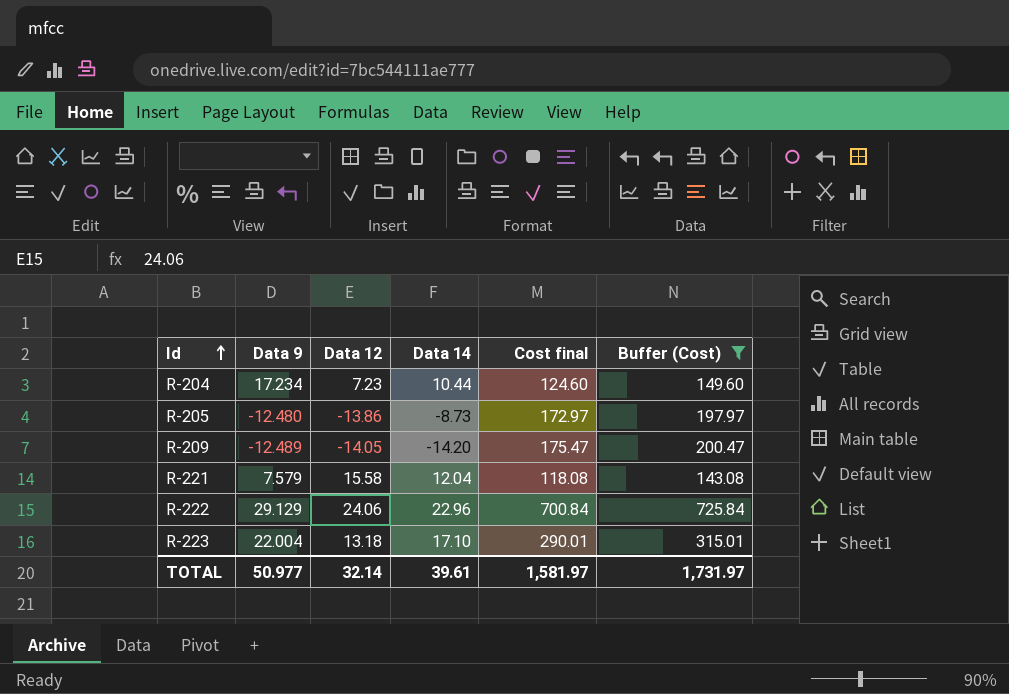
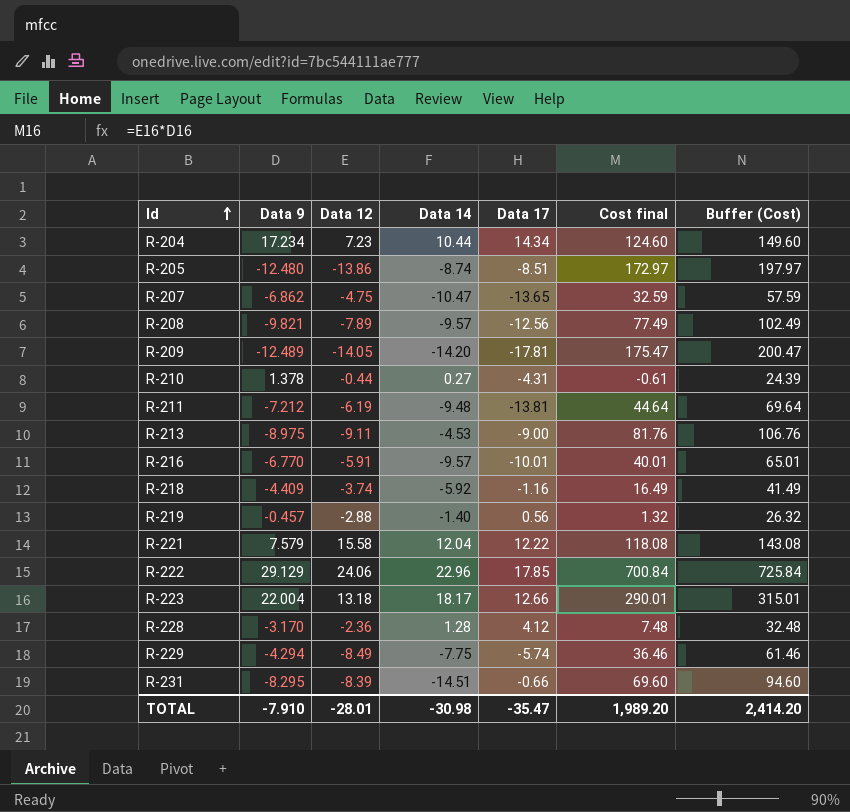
filter: Buffer (Cost) >= 143.08 -> none
column Data 17 | position: none -> 5
R-205 | Data 14: -8.73 -> -8.74
R-223 | Data 14: 17.10 -> 18.17
TOTAL | Data 9: 50.977 -> -7.910
TOTAL | Data 12: 32.14 -> -28.01
TOTAL | Data 14: 39.61 -> -30.98
TOTAL | Cost final: 1,581.97 -> 1,989.20
TOTAL | Buffer (Cost): 1,731.97 -> 2,414.20

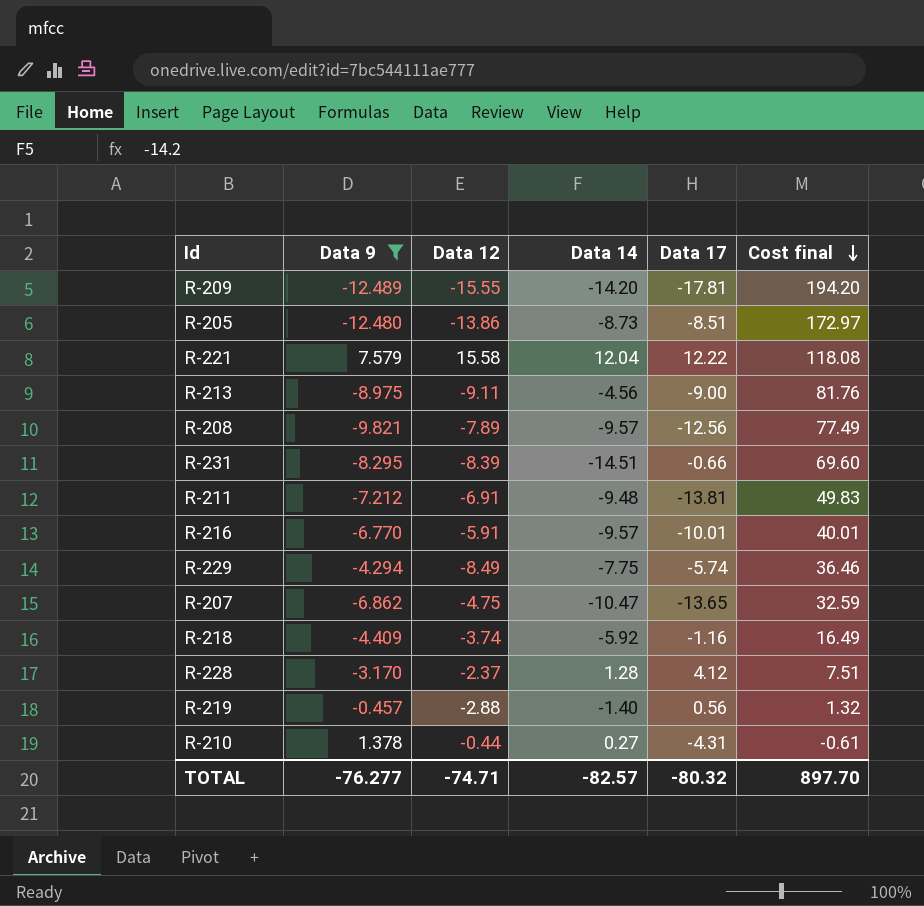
filter: none -> Data 9 <= 7.579
row order: Id ascending -> Cost final descending
column Buffer (Cost) | formula: [Cost final] + 25 -> none
R-209 | Data 12: -14.05 -> -15.55
R-209 | Cost final: 175.47 -> 194.20
R-205 | Data 14: -8.74 -> -8.73
R-213 | Data 14: -4.53 -> -4.56
R-211 | Data 12: -6.19 -> -6.91
R-211 | Cost final: 44.64 -> 49.83
R-228 | Data 12: -2.36 -> -2.37
R-228 | Cost final: 7.48 -> 7.51
TOTAL | Data 9: -7.910 -> -76.277
TOTAL | Data 12: -28.01 -> -74.71
TOTAL | Data 14: -30.98 -> -82.57
TOTAL | Data 17: -35.47 -> -80.32
TOTAL | Cost final: 1,989.20 -> 897.70

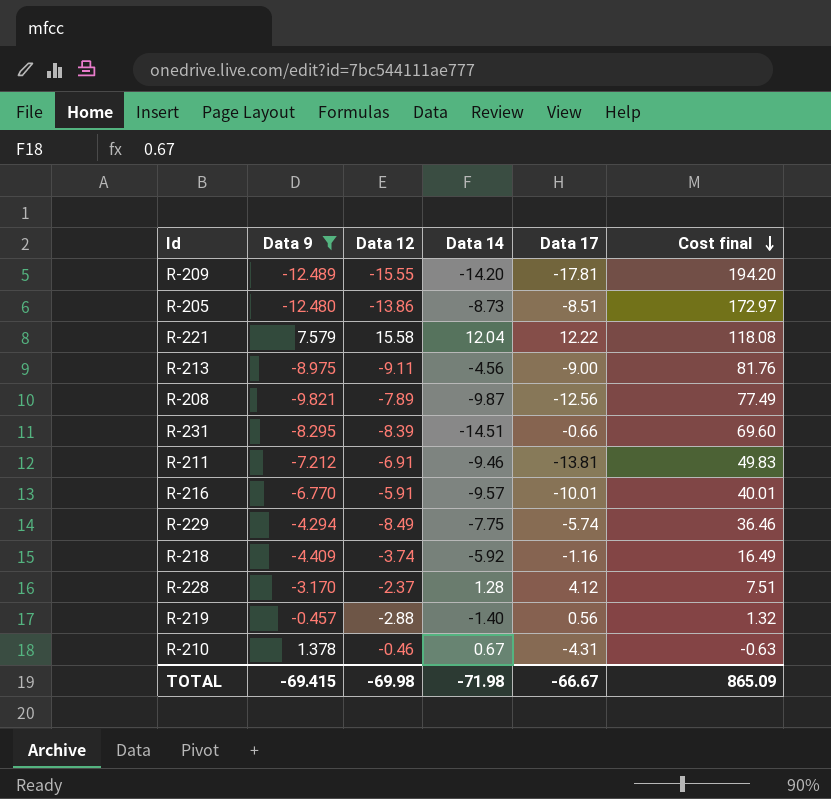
row R-207: -6.862 | -4.75 | -10.47 | -13.65 | 32.59 -> none
R-208 | Data 14: -9.57 -> -9.87
R-211 | Data 14: -9.48 -> -9.46
R-210 | Data 12: -0.44 -> -0.46
R-210 | Data 14: 0.27 -> 0.67
R-210 | Cost final: -0.61 -> -0.63
TOTAL | Data 9: -76.277 -> -69.415
TOTAL | Data 12: -74.71 -> -69.98
TOTAL | Data 14: -82.57 -> -71.98
TOTAL | Data 17: -80.32 -> -66.67
TOTAL | Cost final: 897.70 -> 865.09

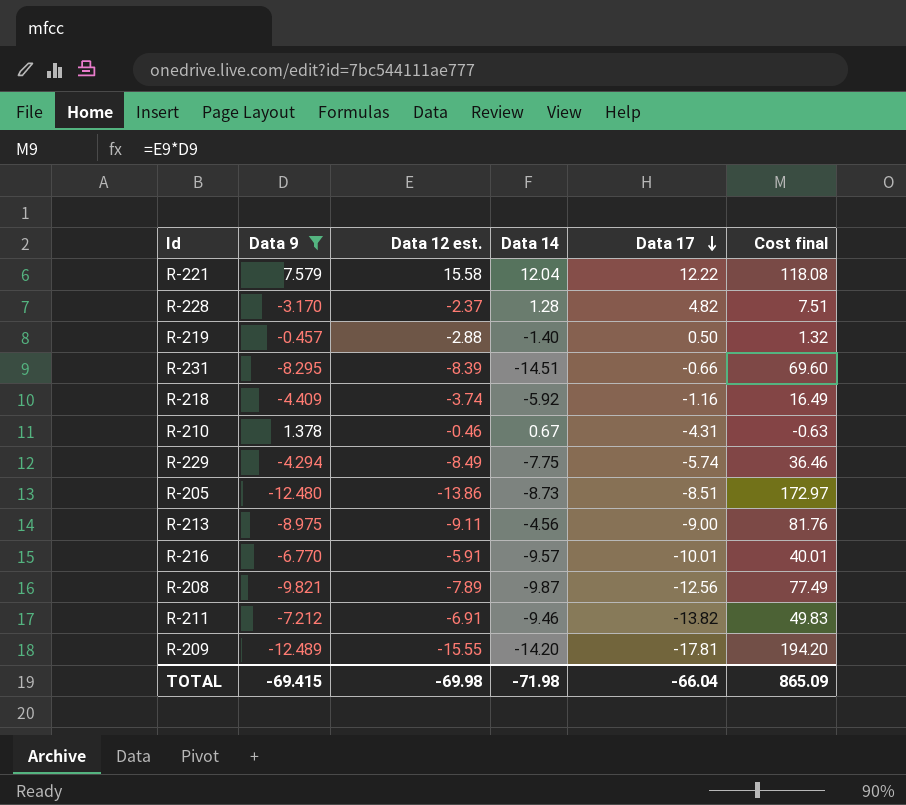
row order: Cost final descending -> Data 17 descending
column name: Data 12 -> Data 12 est.
R-228 | Data 17: 4.12 -> 4.82
R-219 | Data 17: 0.56 -> 0.50
R-211 | Data 17: -13.81 -> -13.82
TOTAL | Data 17: -66.67 -> -66.04

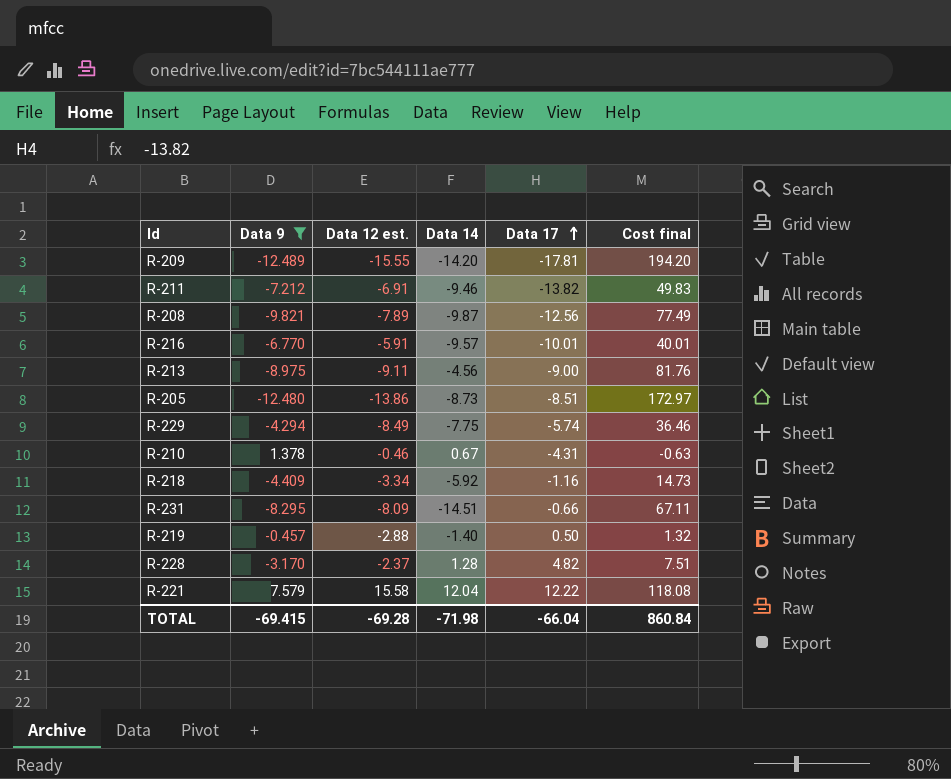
row order: Data 17 descending -> Data 17 ascending
R-218 | Data 12 est.: -3.74 -> -3.34
R-218 | Cost final: 16.49 -> 14.73
R-231 | Data 12 est.: -8.39 -> -8.09
R-231 | Cost final: 69.60 -> 67.11
TOTAL | Data 12 est.: -69.98 -> -69.28
TOTAL | Cost final: 865.09 -> 860.84

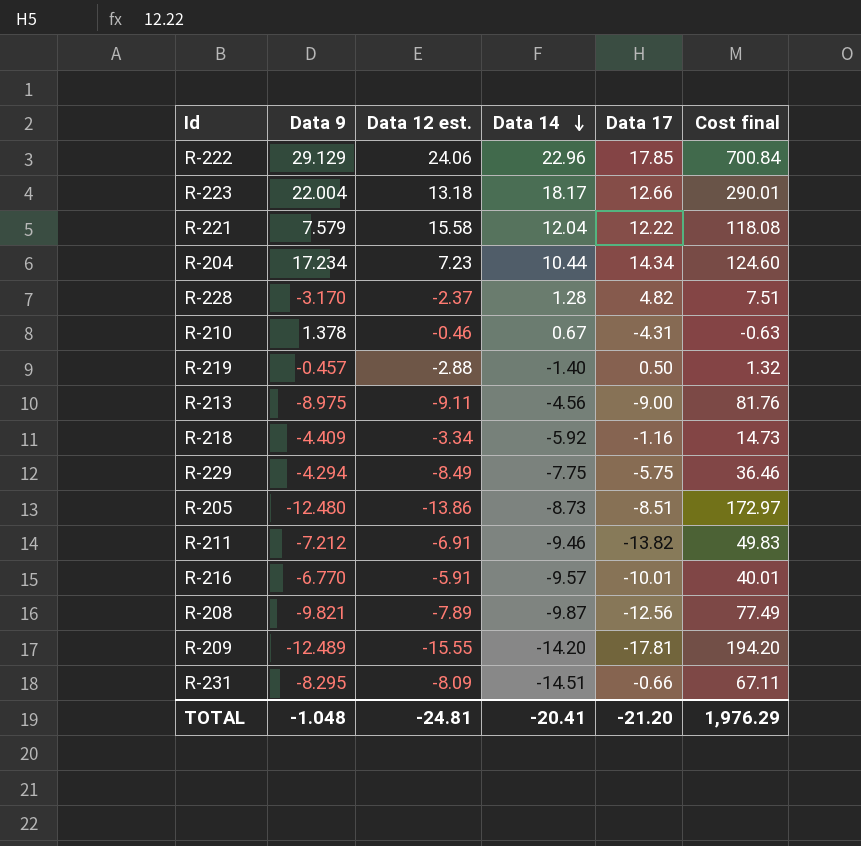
filter: Data 9 <= 7.579 -> none
row order: Data 17 ascending -> Data 14 descending
R-229 | Data 17: -5.74 -> -5.75
TOTAL | Data 9: -69.415 -> -1.048
TOTAL | Data 12 est.: -69.28 -> -24.81
TOTAL | Data 14: -71.98 -> -20.41
TOTAL | Data 17: -66.04 -> -21.20
TOTAL | Cost final: 860.84 -> 1,976.29

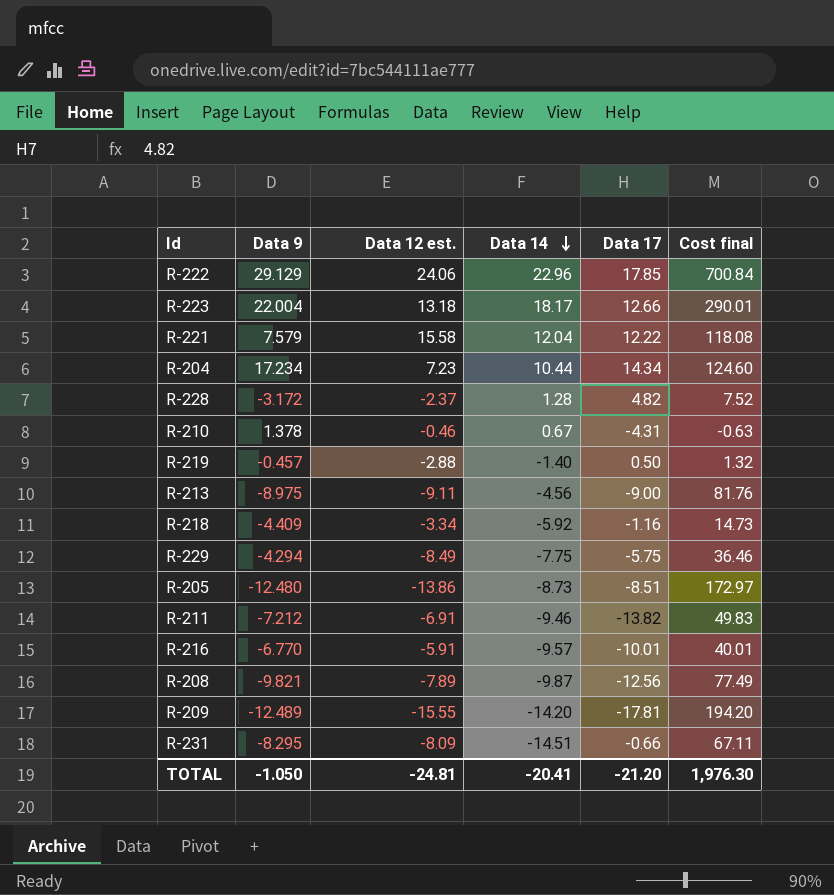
R-228 | Data 9: -3.170 -> -3.172
R-228 | Cost final: 7.51 -> 7.52
TOTAL | Data 9: -1.048 -> -1.050
TOTAL | Cost final: 1,976.29 -> 1,976.30

